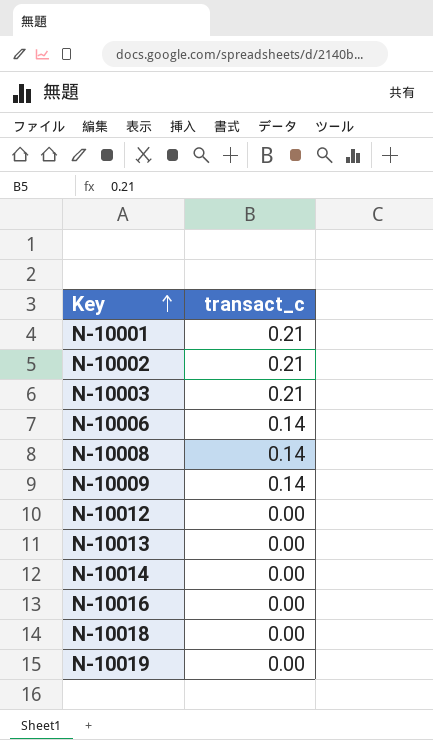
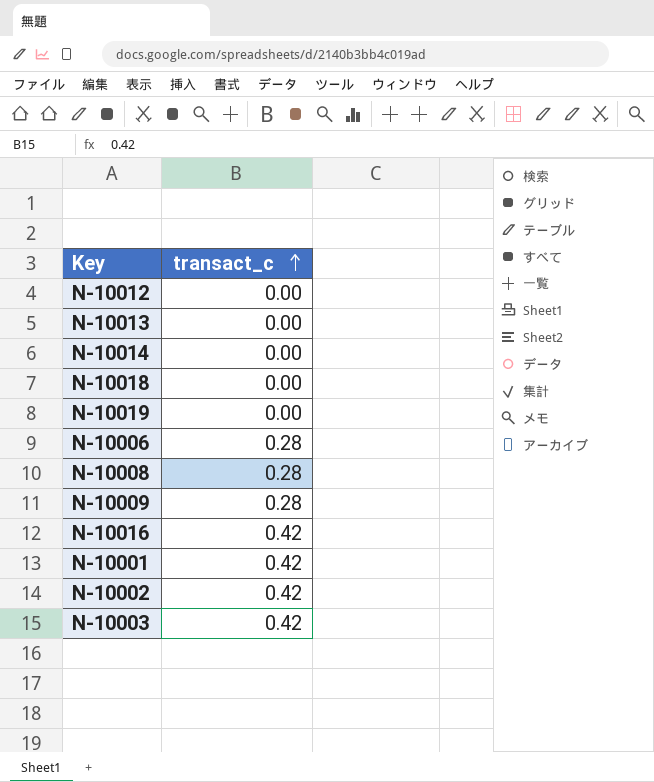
row order: Key ascending -> transact_c ascending
N-10006 | transact_c: 0.14 -> 0.28
N-10008 | transact_c: 0.14 -> 0.28
N-10009 | transact_c: 0.14 -> 0.28
N-10016 | transact_c: 0.00 -> 0.42
N-10001 | transact_c: 0.21 -> 0.42
N-10002 | transact_c: 0.21 -> 0.42
N-10003 | transact_c: 0.21 -> 0.42

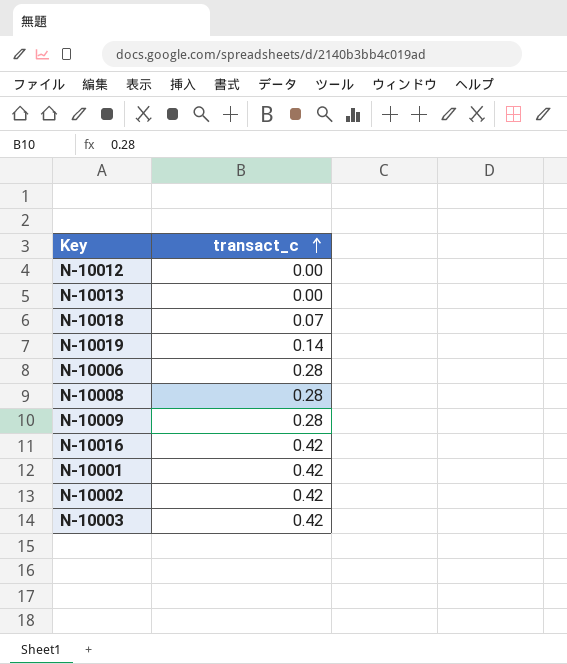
row N-10014: 0.00 -> none
N-10018 | transact_c: 0.00 -> 0.07
N-10019 | transact_c: 0.00 -> 0.14

